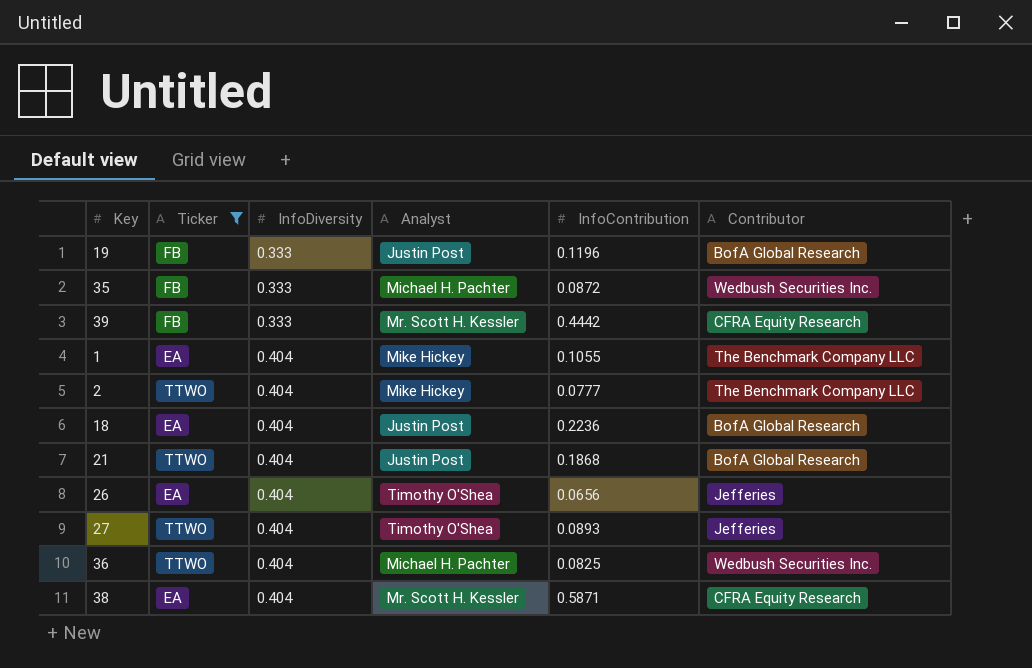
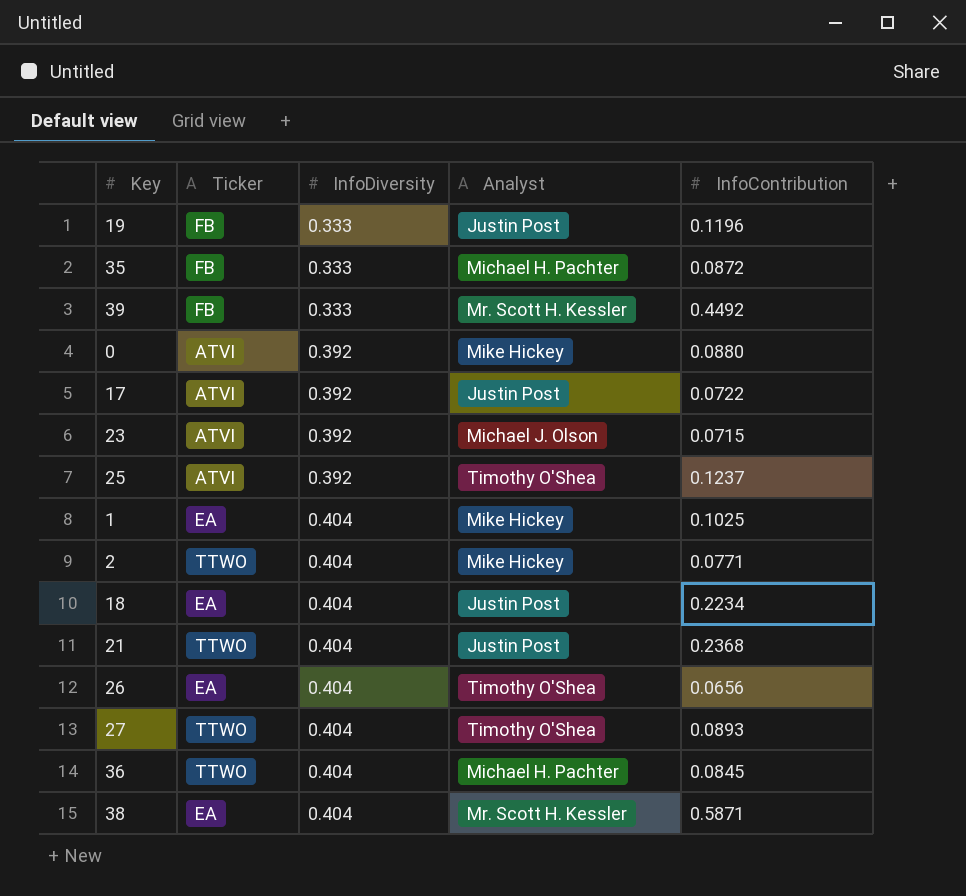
filter: Ticker != ATVI -> none
column Contributor | position: 6 -> none
39 | InfoContribution: 0.4442 -> 0.4492
1 | InfoContribution: 0.1055 -> 0.1025
2 | InfoContribution: 0.0777 -> 0.0771
18 | InfoContribution: 0.2236 -> 0.2234
21 | InfoContribution: 0.1868 -> 0.2368
36 | InfoContribution: 0.0825 -> 0.0845

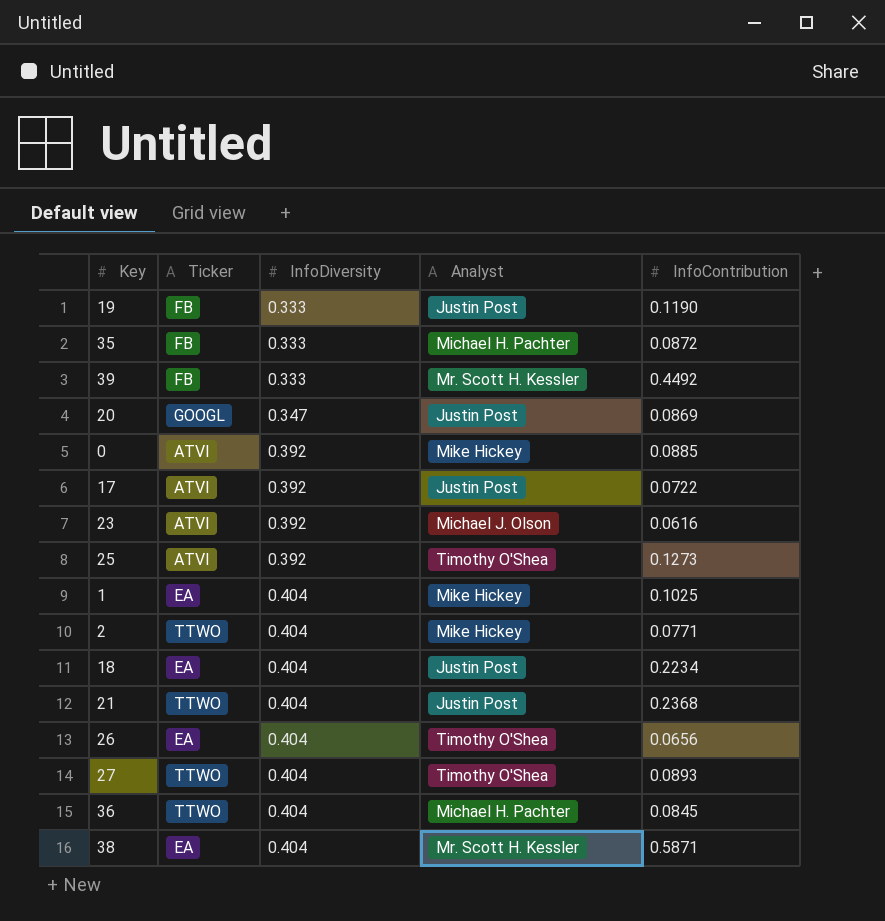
19 | InfoContribution: 0.1196 -> 0.1190
row 20: none -> GOOGL | 0.347 | Justin Post | 0.0869
0 | InfoContribution: 0.0880 -> 0.0885
23 | InfoContribution: 0.0715 -> 0.0616
25 | InfoContribution: 0.1237 -> 0.1273

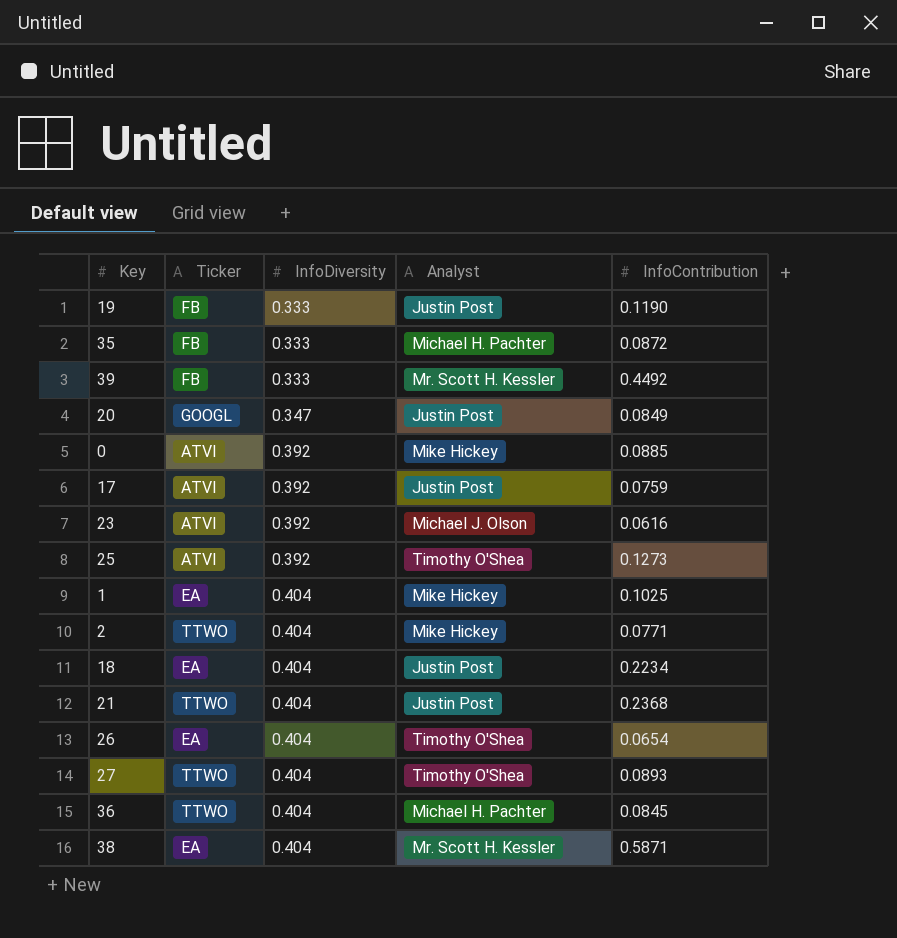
20 | InfoContribution: 0.0869 -> 0.0849
17 | InfoContribution: 0.0722 -> 0.0759
26 | InfoContribution: 0.0656 -> 0.0654

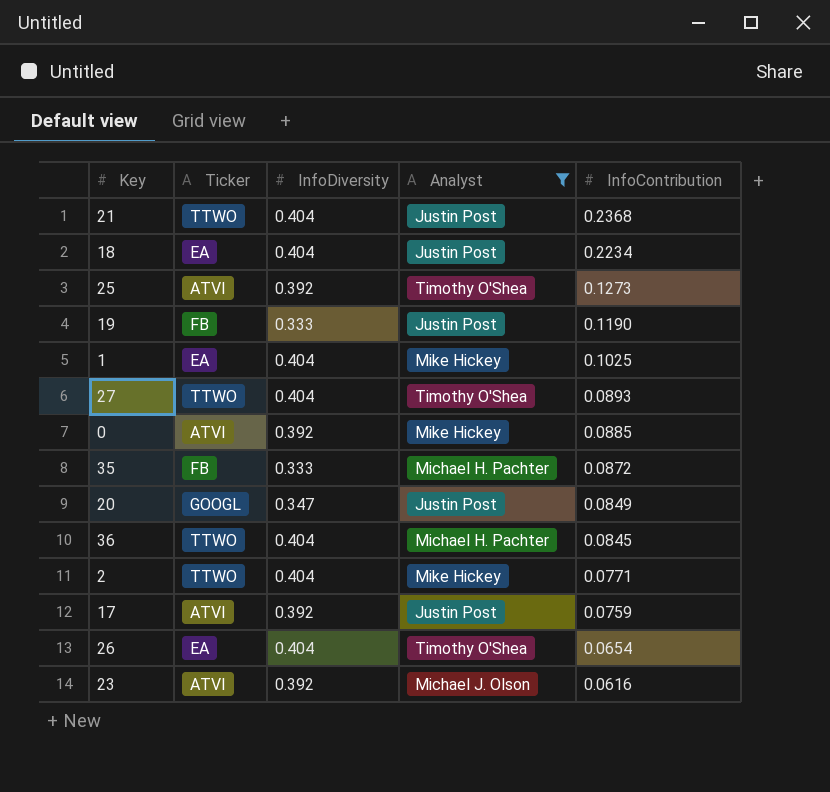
filter: none -> Analyst != Mr. Scott H. Kessler
row order: InfoDiversity ascending -> InfoContribution descending

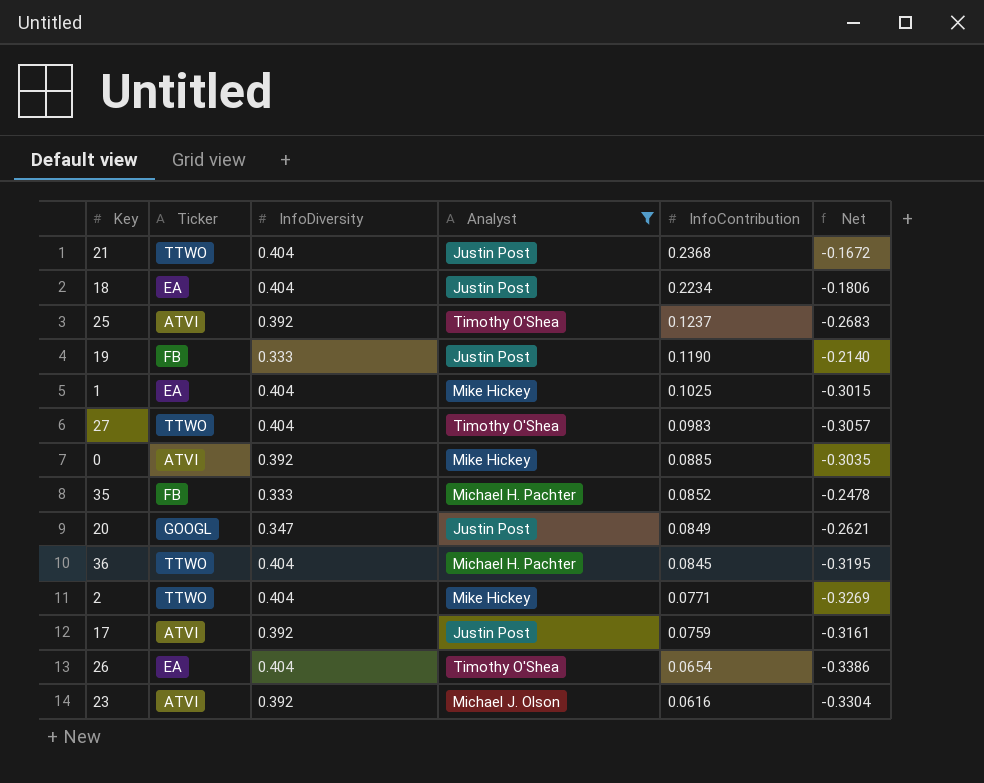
column Net | formula: none -> [InfoContribution] - [InfoDiversity]
25 | InfoContribution: 0.1273 -> 0.1237
27 | InfoContribution: 0.0893 -> 0.0983
35 | InfoContribution: 0.0872 -> 0.0852

